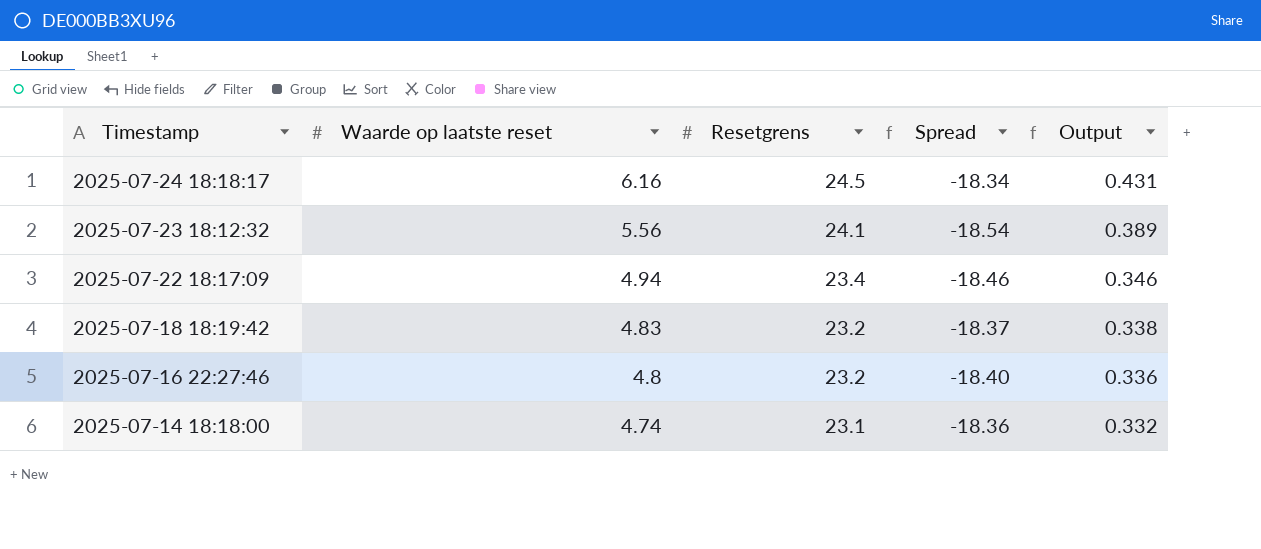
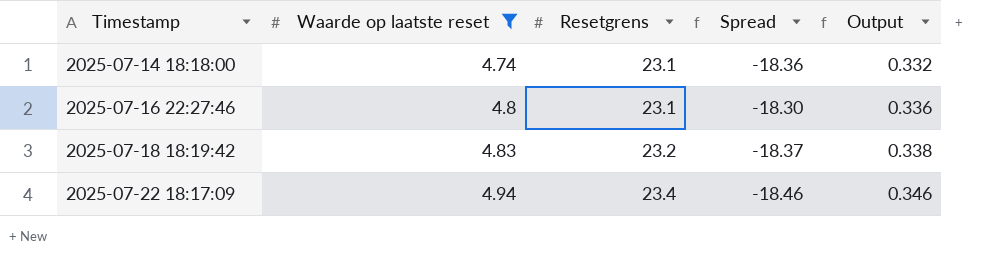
filter: none -> Waarde op laatste reset <= 4.94
row order: Timestamp descending -> Timestamp ascending
2025-07-16 22:27:46 | Resetgrens: 23.2 -> 23.1
2025-07-16 22:27:46 | Spread: -18.40 -> -18.30

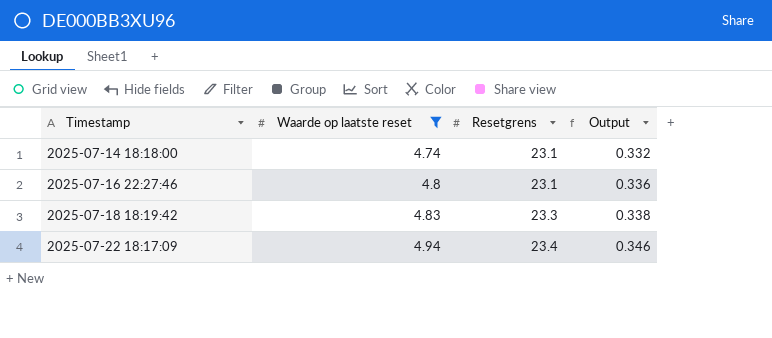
column Spread | formula: [Waarde op laatste reset] - [Resetgrens] -> none
2025-07-18 18:19:42 | Resetgrens: 23.2 -> 23.3

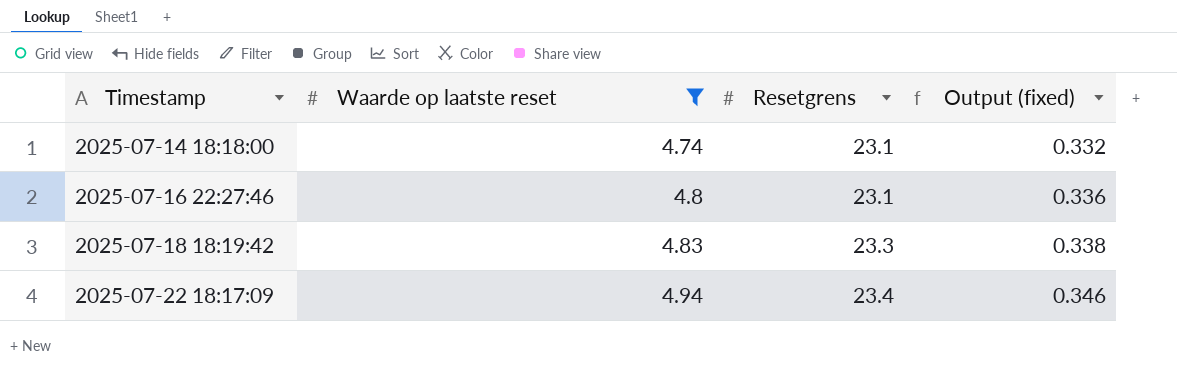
column name: Output -> Output (fixed)

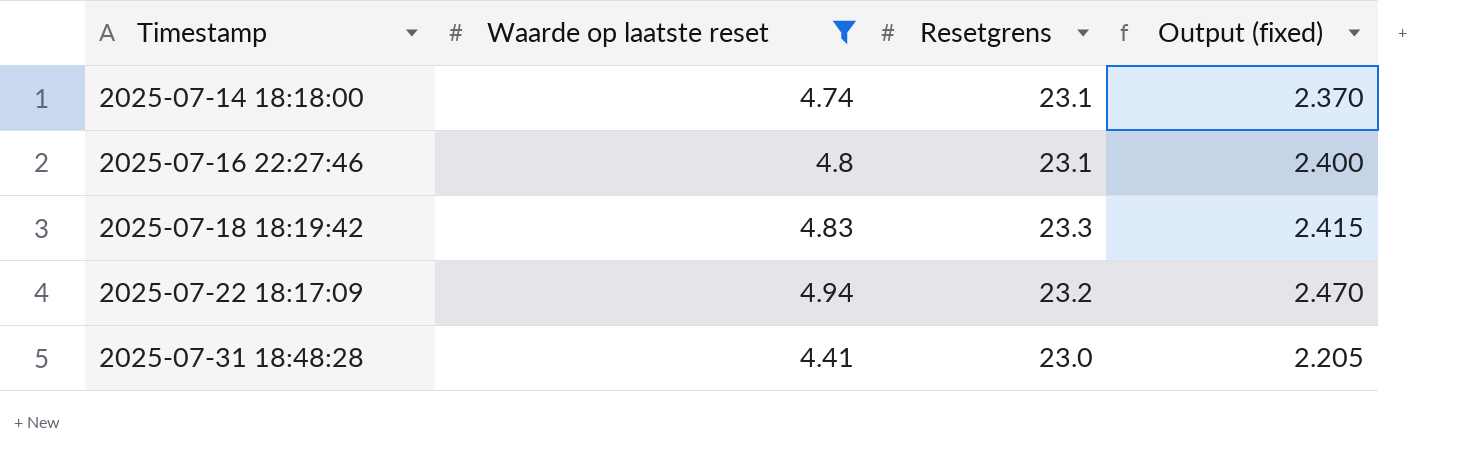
column Output (fixed) | formula: [Waarde op laatste reset] * 0.07 -> [Waarde op laatste reset] * 0.5
2025-07-22 18:17:09 | Resetgrens: 23.4 -> 23.2
row 2025-07-31 18:48:28: none -> 4.41 | 23.0 | 2.205

